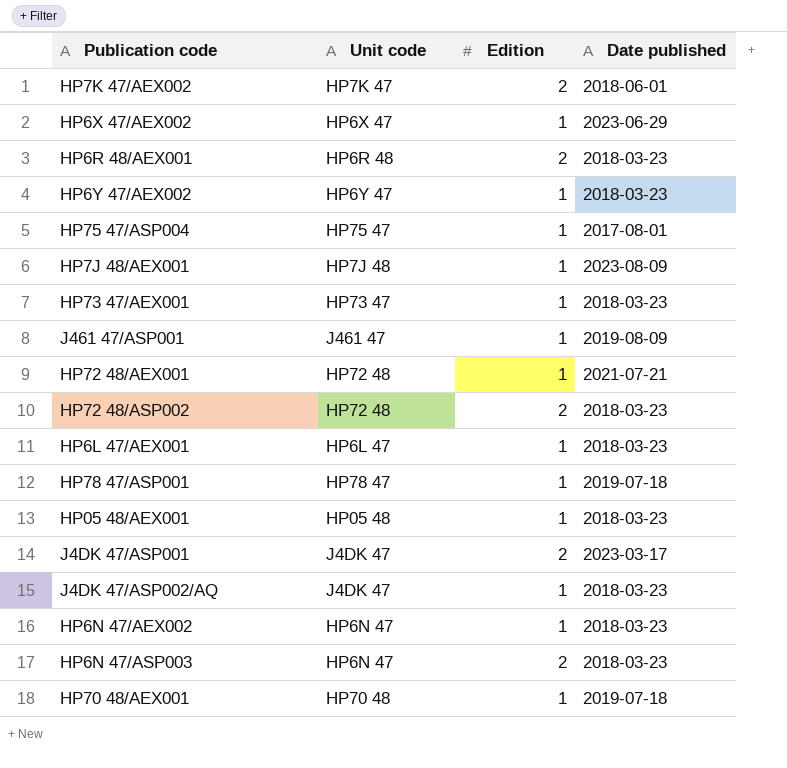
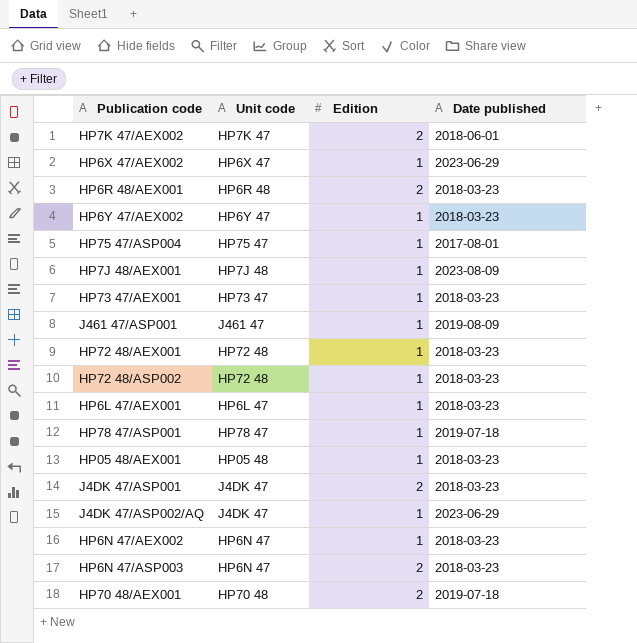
HP72 48/AEX001 | Date published: 2021-07-21 -> 2018-03-23
HP72 48/ASP002 | Edition: 2 -> 1
J4DK 47/ASP001 | Date published: 2023-03-17 -> 2018-03-23
J4DK 47/ASP002/AQ | Date published: 2018-03-23 -> 2023-06-29
HP70 48/AEX001 | Edition: 1 -> 2

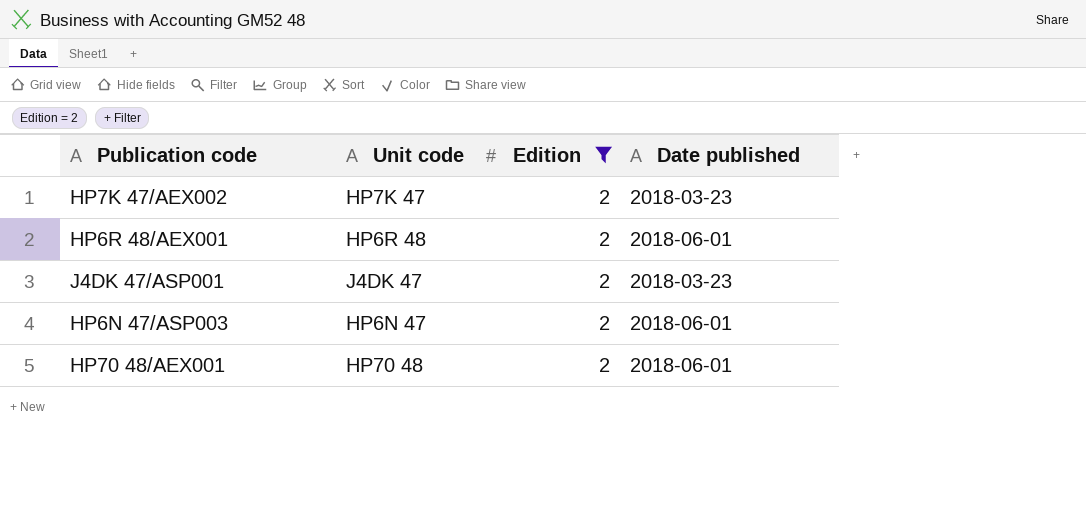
filter: none -> Edition = 2
HP7K 47/AEX002 | Date published: 2018-06-01 -> 2018-03-23
HP6R 48/AEX001 | Date published: 2018-03-23 -> 2018-06-01
HP6N 47/ASP003 | Date published: 2018-03-23 -> 2018-06-01
HP70 48/AEX001 | Date published: 2019-07-18 -> 2018-06-01

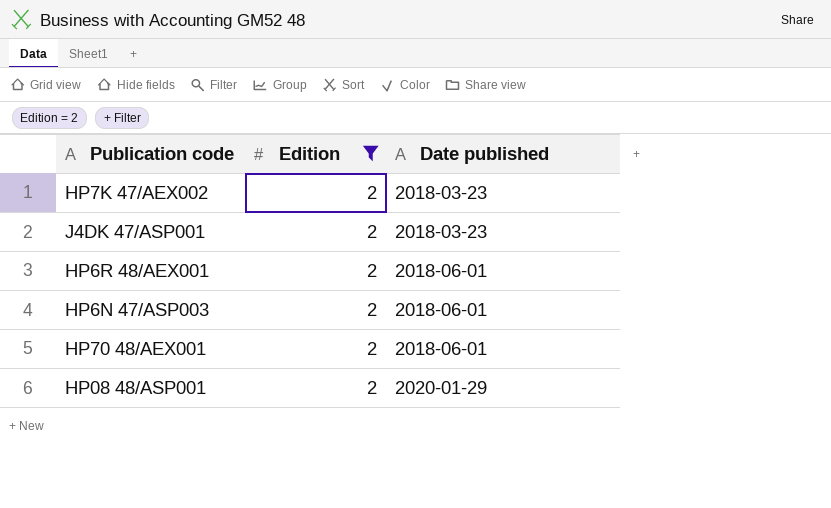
row order: none -> Date published ascending
column Unit code | position: 2 -> none
row HP08 48/ASP001: none -> 2 | 2020-01-29

